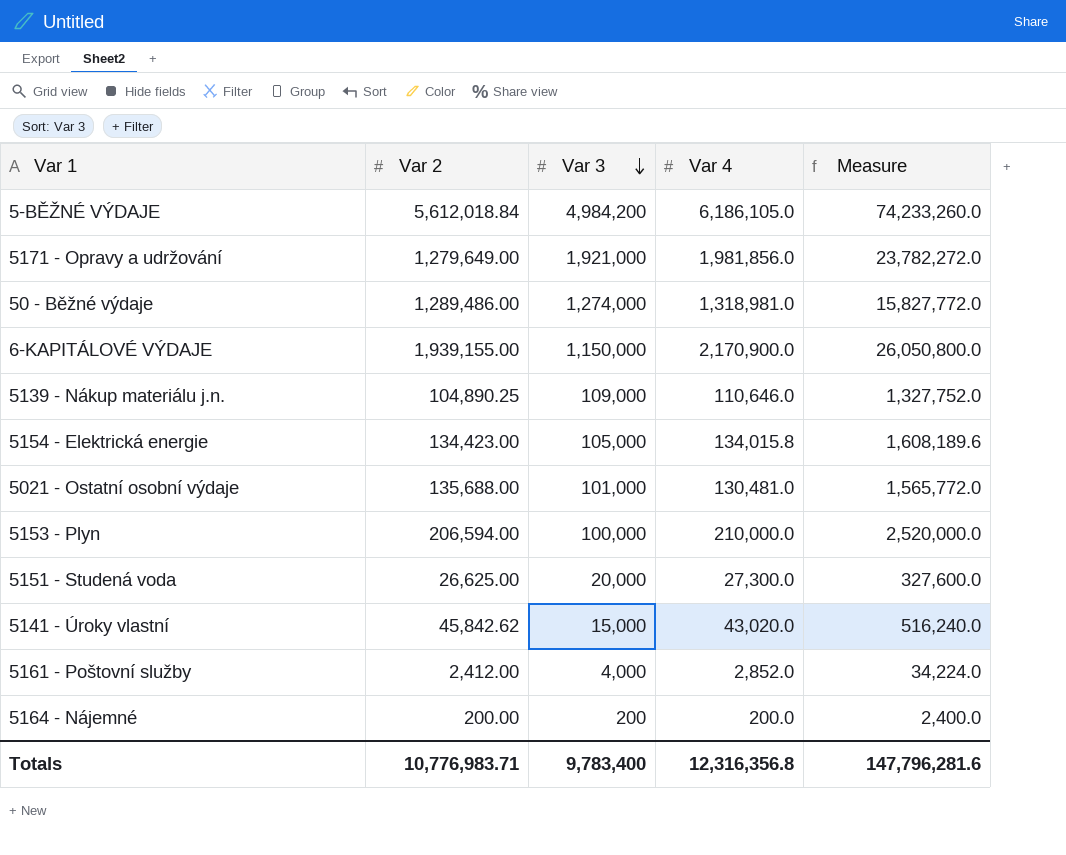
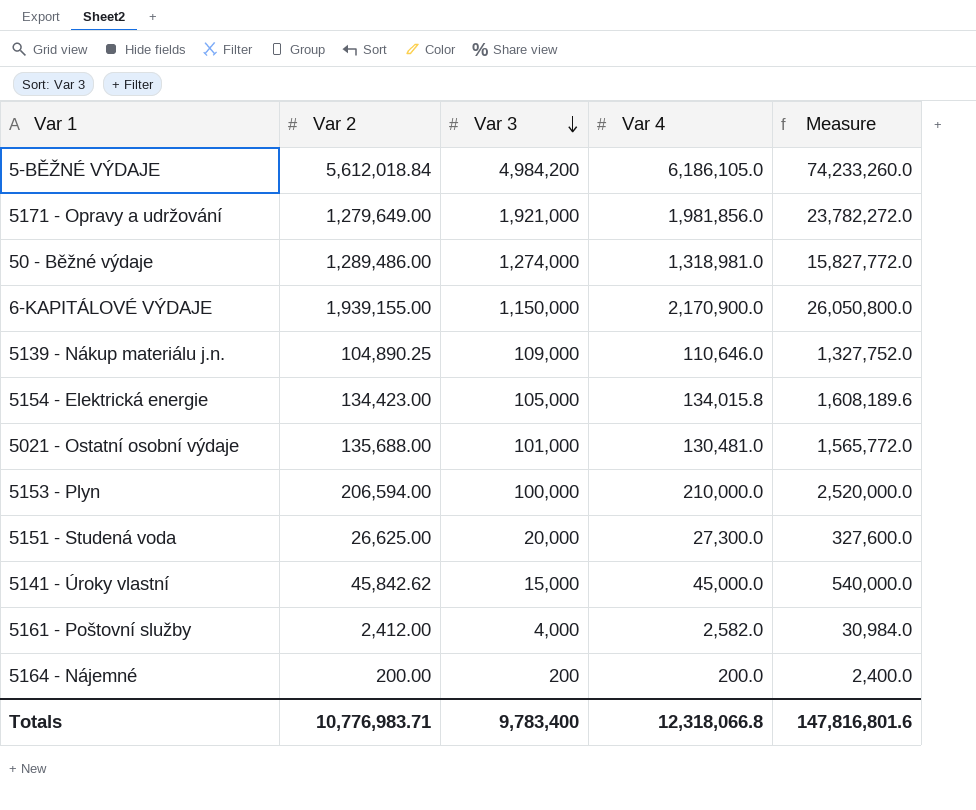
5141 - Úroky vlastní | Var 4: 43,020.0 -> 45,000.0
5141 - Úroky vlastní | Measure: 516,240.0 -> 540,000.0
5161 - Poštovní služby | Var 4: 2,852.0 -> 2,582.0
5161 - Poštovní služby | Measure: 34,224.0 -> 30,984.0
Totals | Var 4: 12,316,356.8 -> 12,318,066.8
Totals | Measure: 147,796,281.6 -> 147,816,801.6

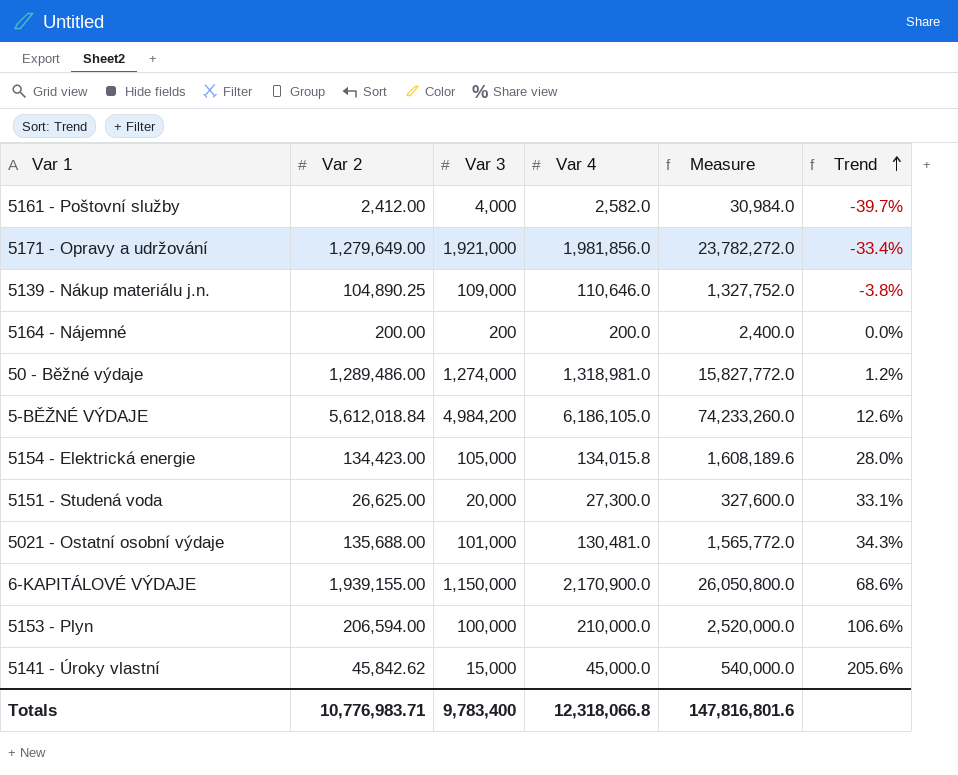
row order: Var 3 descending -> Trend ascending
column Trend | formula: none -> ([Var 2] - [Var 3]) / [Var 3]

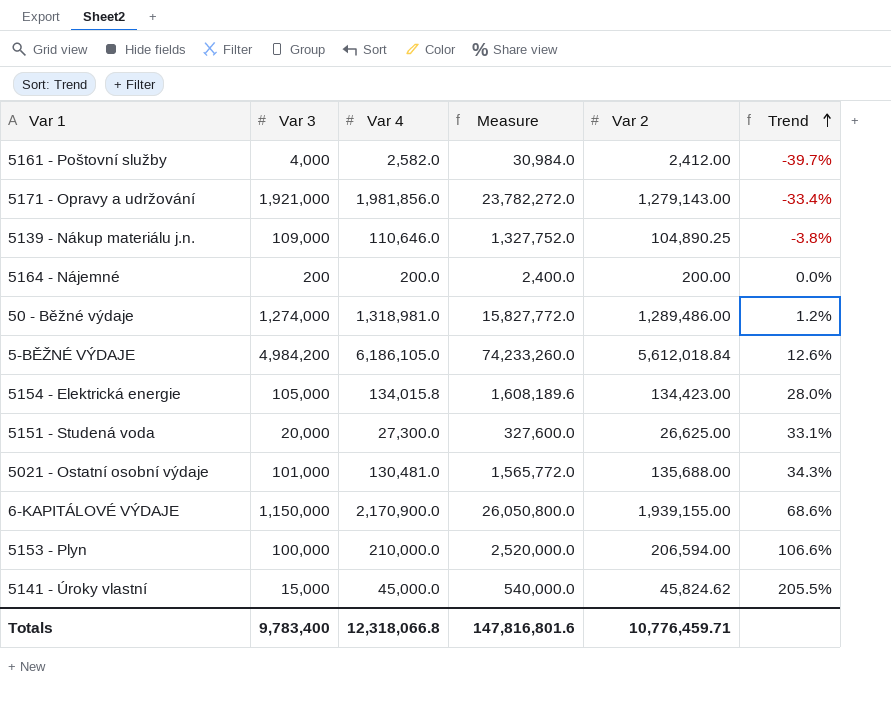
column Var 2 | position: 2 -> 5
5171 - Opravy a udržování | Var 2: 1,279,649.00 -> 1,279,143.00
5141 - Úroky vlastní | Var 2: 45,842.62 -> 45,824.62
5141 - Úroky vlastní | Trend: 205.6% -> 205.5%
Totals | Var 2: 10,776,983.71 -> 10,776,459.71

